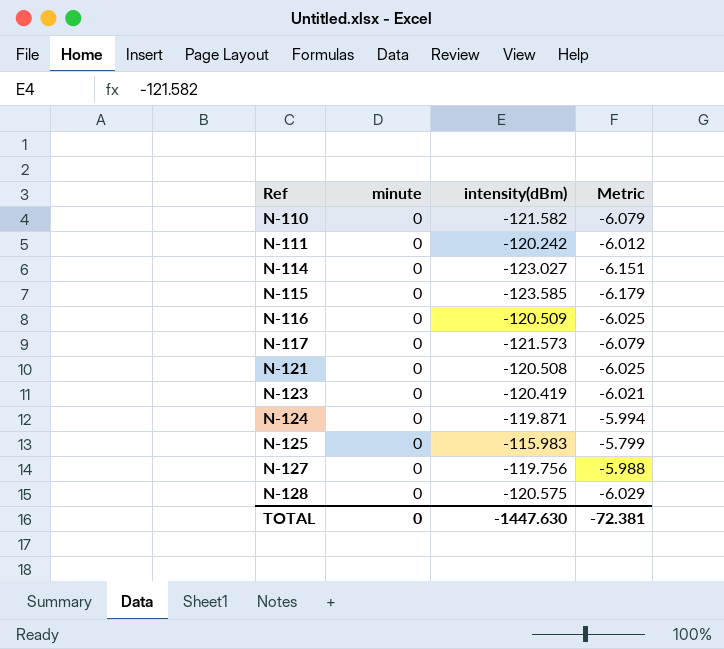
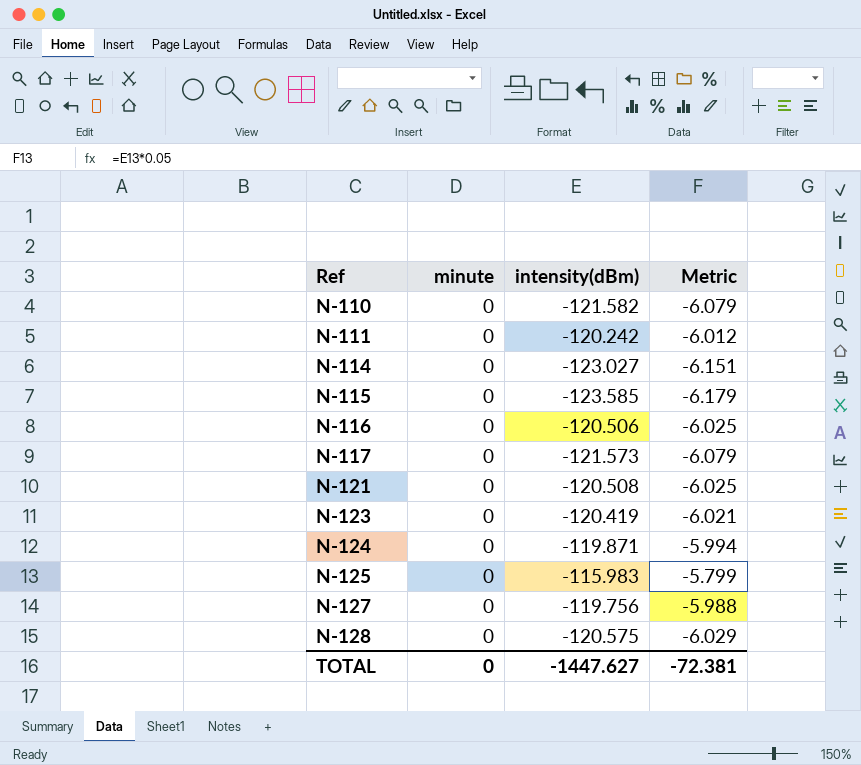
N-116 | intensity(dBm): -120.509 -> -120.506
TOTAL | intensity(dBm): -1447.630 -> -1447.627

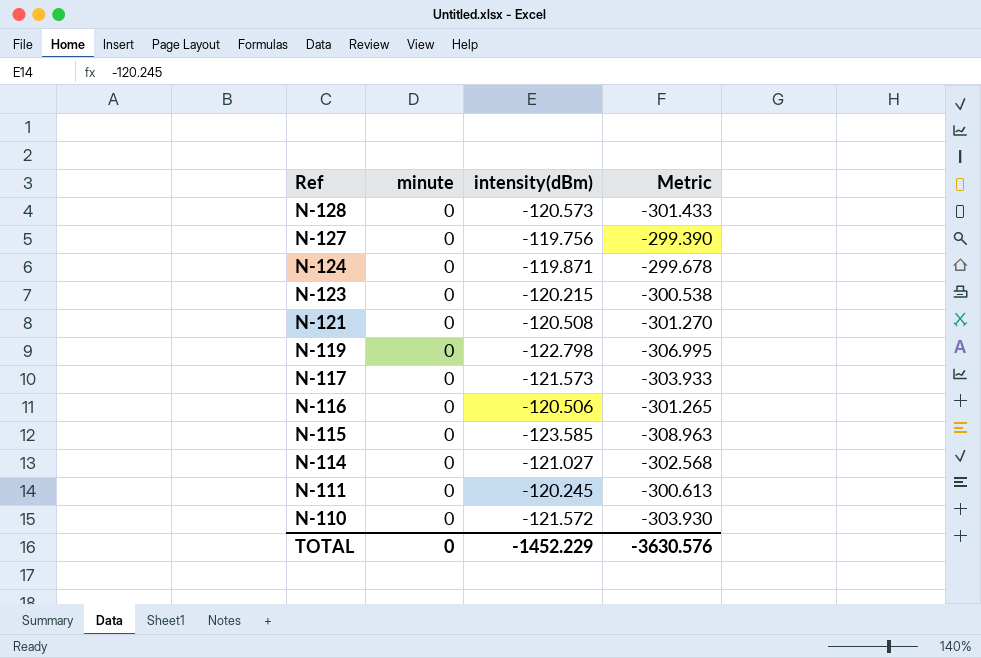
row order: Ref ascending -> Ref descending
column Metric | formula: [intensity(dBm)] * 0.05 -> [intensity(dBm)] * 2.5
row N-125: 0 | -115.983 | -5.799 -> none
N-128 | intensity(dBm): -120.575 -> -120.573
N-123 | intensity(dBm): -120.419 -> -120.215
row N-119: none -> 0 | -122.798 | -306.995
N-114 | intensity(dBm): -123.027 -> -121.027
N-111 | intensity(dBm): -120.242 -> -120.245
N-110 | intensity(dBm): -121.582 -> -121.572
TOTAL | intensity(dBm): -1447.627 -> -1452.229
TOTAL | Metric: -72.381 -> -3630.576

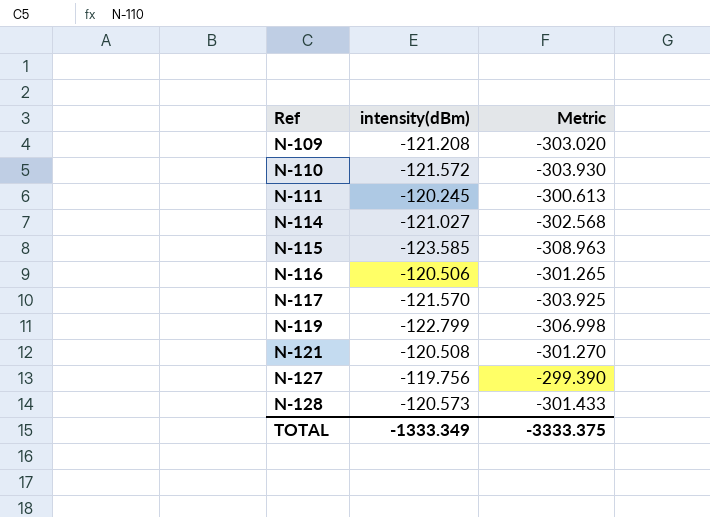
row order: Ref descending -> Ref ascending
column minute | position: 2 -> none
row N-124: 0 | -119.871 | -299.678 -> none
row N-123: 0 | -120.215 | -300.538 -> none
row N-109: none -> -121.208 | -303.020
N-117 | intensity(dBm): -121.573 -> -121.570
N-117 | Metric: -303.933 -> -303.925
N-119 | intensity(dBm): -122.798 -> -122.799
N-119 | Metric: -306.995 -> -306.998
TOTAL | intensity(dBm): -1452.229 -> -1333.349
TOTAL | Metric: -3630.576 -> -3333.375

